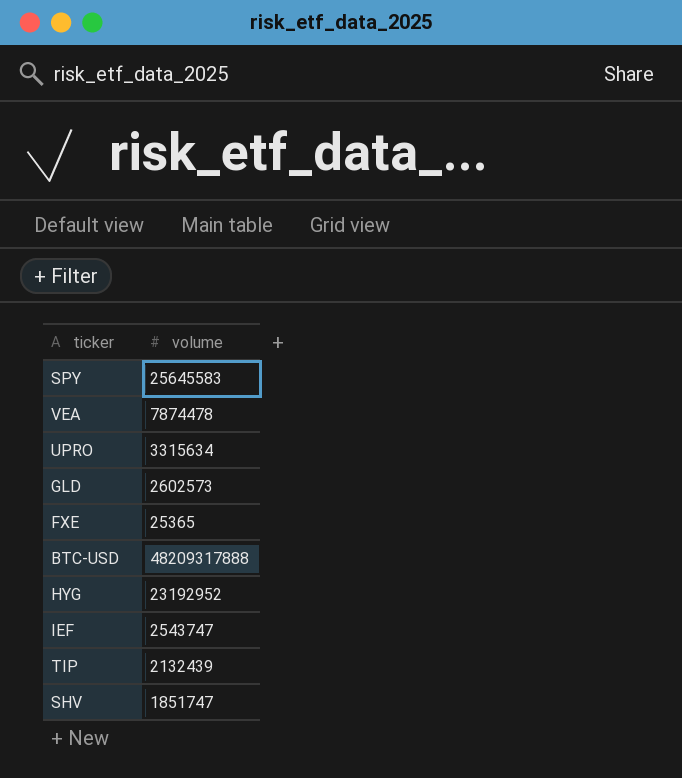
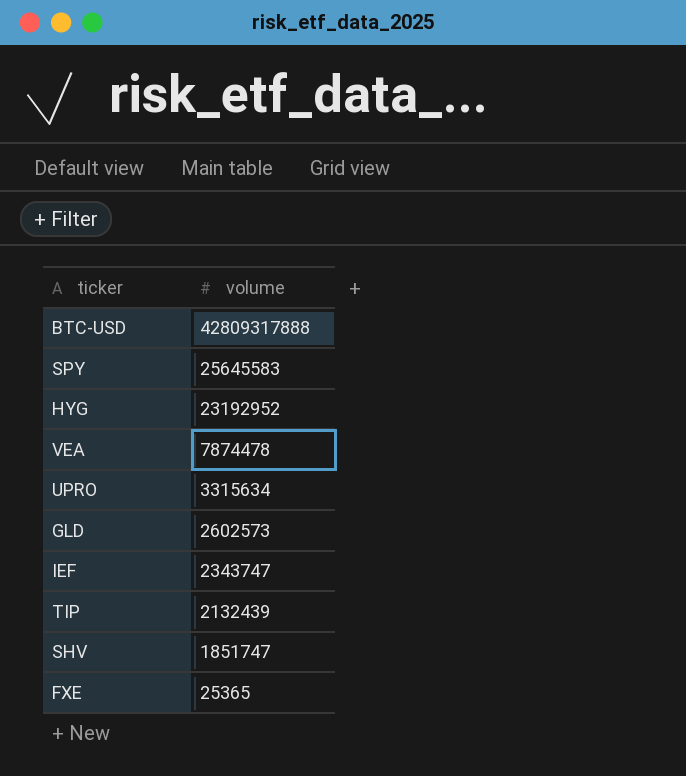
row order: none -> volume descending
BTC-USD | volume: 48209317888 -> 42809317888
IEF | volume: 2543747 -> 2343747

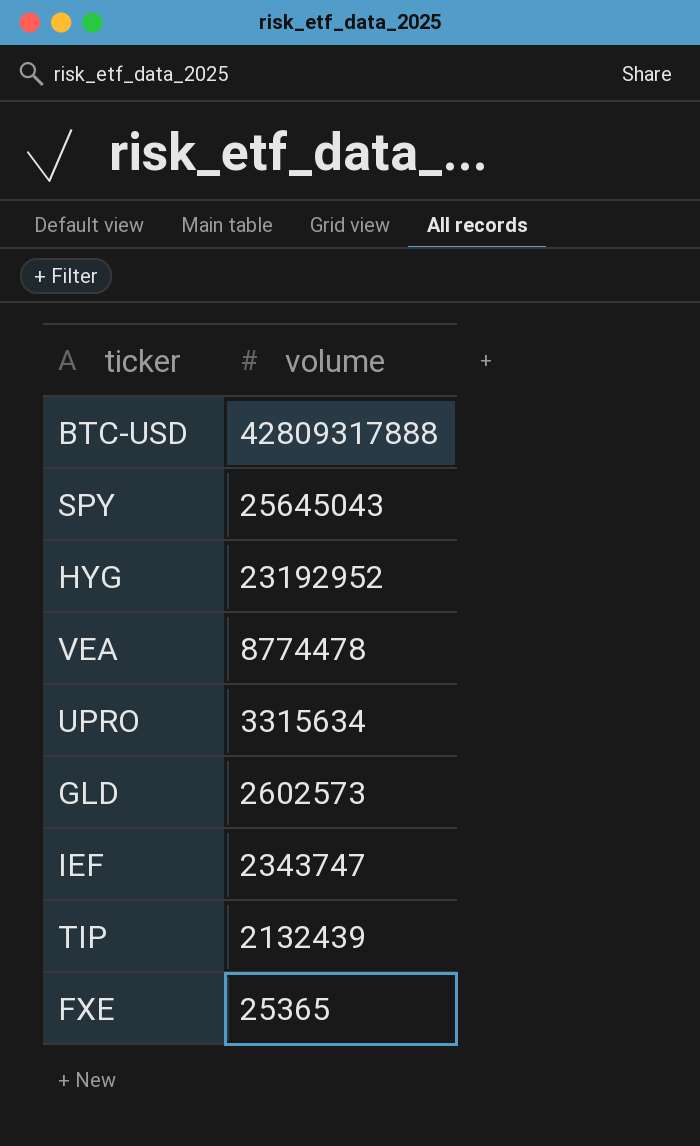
row SHV: 1851747 -> none
SPY | volume: 25645583 -> 25645043
VEA | volume: 7874478 -> 8774478

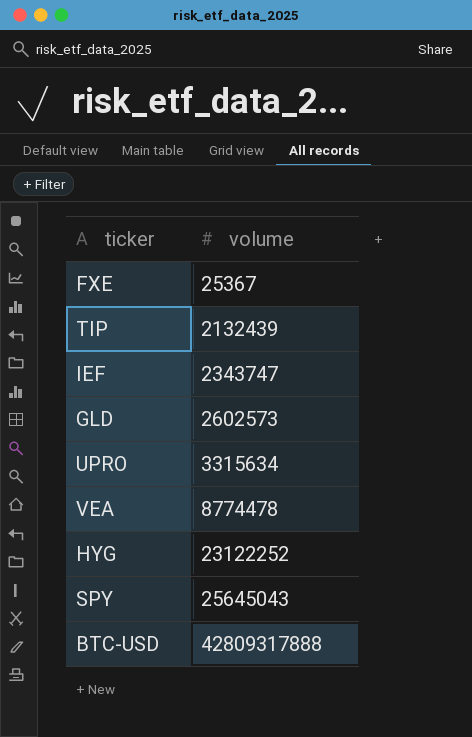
row order: volume descending -> volume ascending
FXE | volume: 25365 -> 25367
HYG | volume: 23192952 -> 23122252

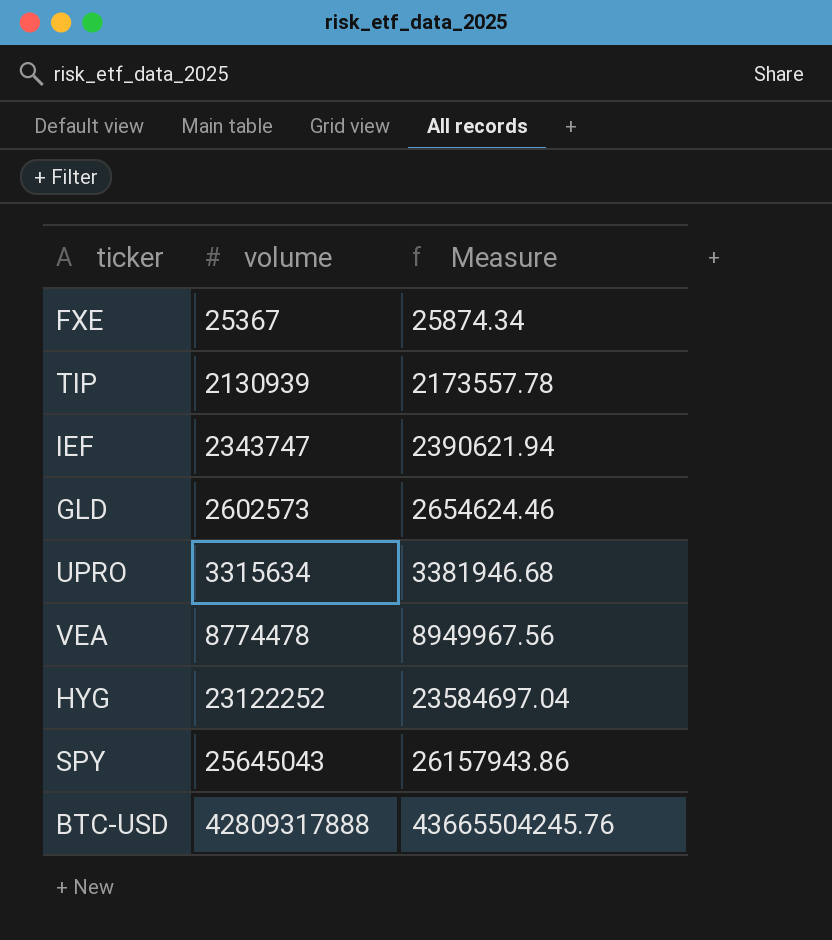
column Measure | formula: none -> [volume] * 1.02
TIP | volume: 2132439 -> 2130939

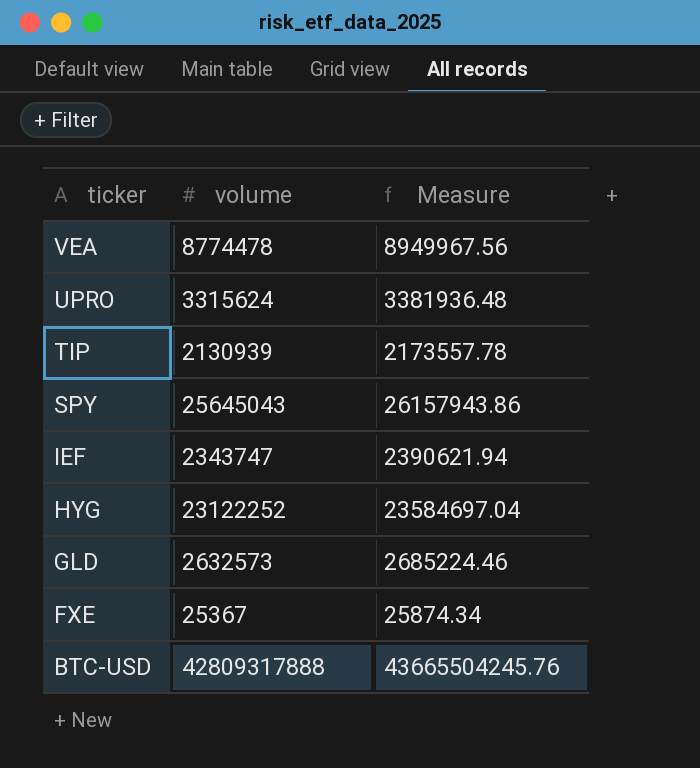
row order: volume ascending -> ticker descending
UPRO | volume: 3315634 -> 3315624
UPRO | Measure: 3381946.68 -> 3381936.48
GLD | volume: 2602573 -> 2632573
GLD | Measure: 2654624.46 -> 2685224.46

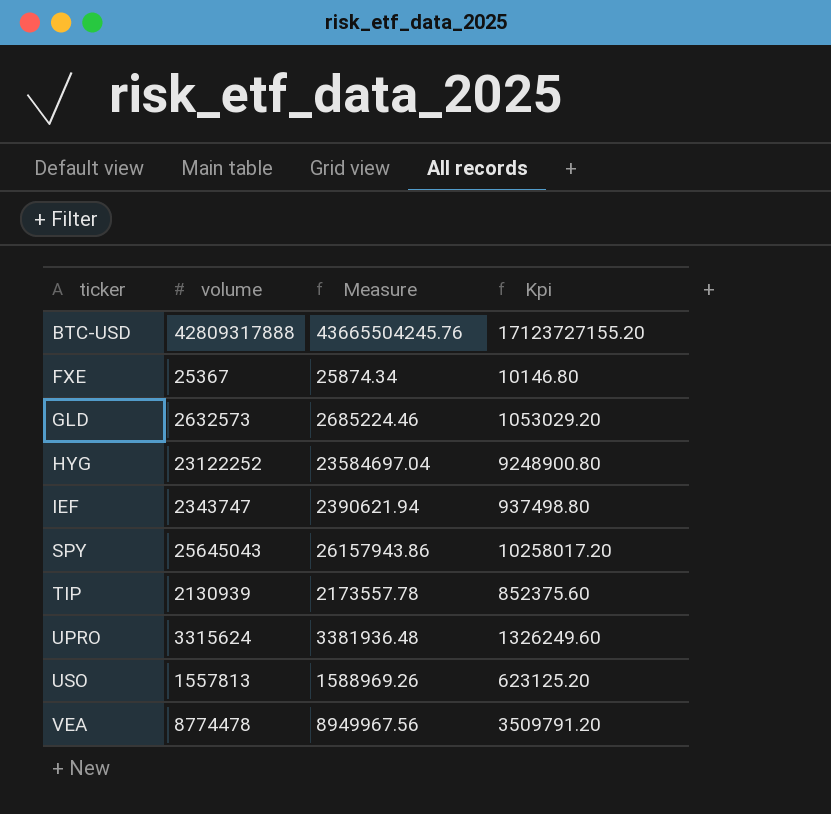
row order: ticker descending -> ticker ascending
column Kpi | formula: none -> [volume] * 0.4
row USO: none -> 1557813 | 1588969.26 | 623125.20

